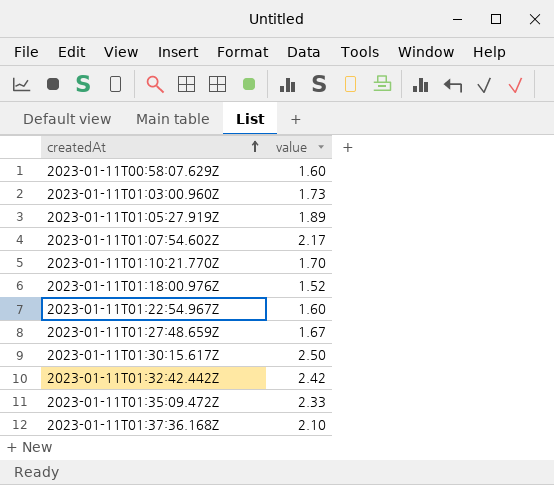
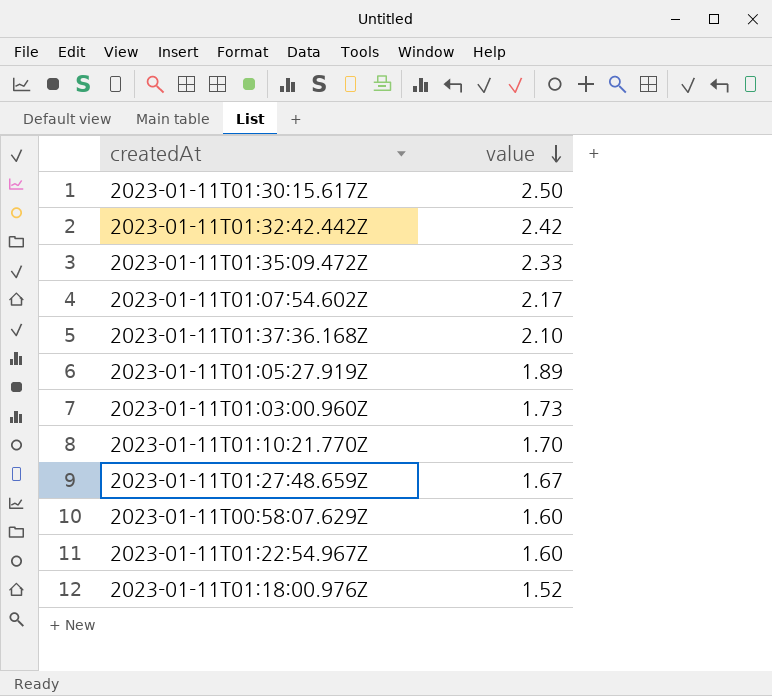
row order: createdAt ascending -> value descending

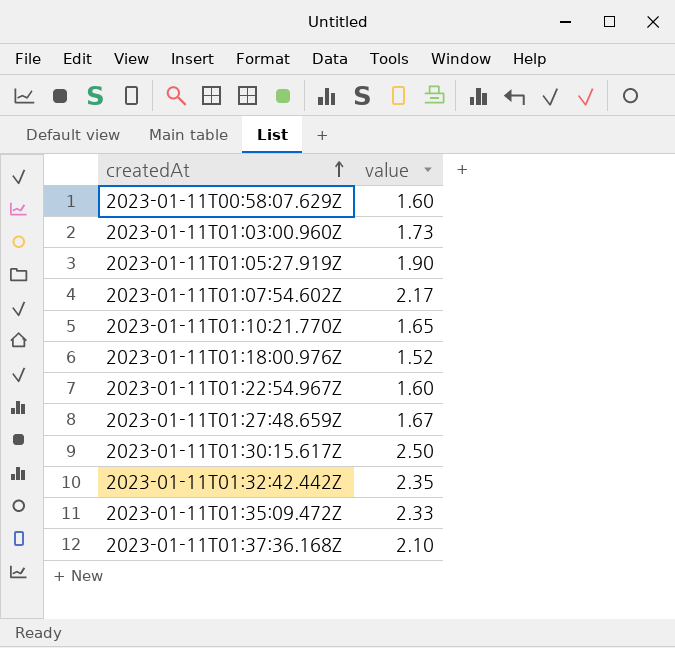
row order: value descending -> createdAt ascending
2023-01-11T01:05:27.919Z | value: 1.89 -> 1.90
2023-01-11T01:10:21.770Z | value: 1.70 -> 1.65
2023-01-11T01:32:42.442Z | value: 2.42 -> 2.35

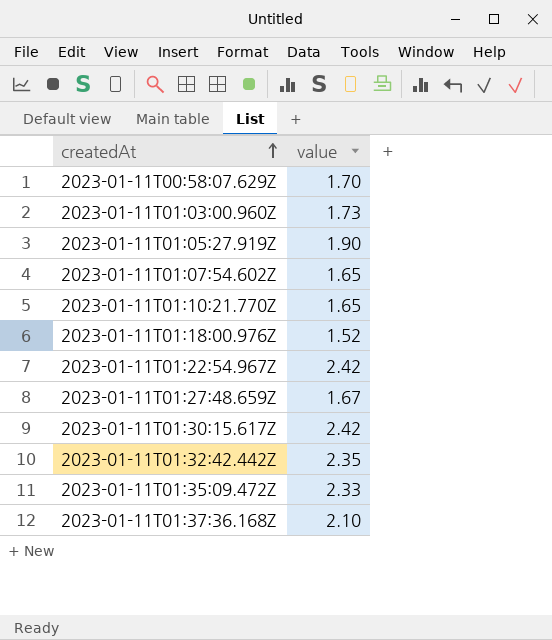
2023-01-11T00:58:07.629Z | value: 1.60 -> 1.70
2023-01-11T01:07:54.602Z | value: 2.17 -> 1.65
2023-01-11T01:22:54.967Z | value: 1.60 -> 2.42
2023-01-11T01:30:15.617Z | value: 2.50 -> 2.42

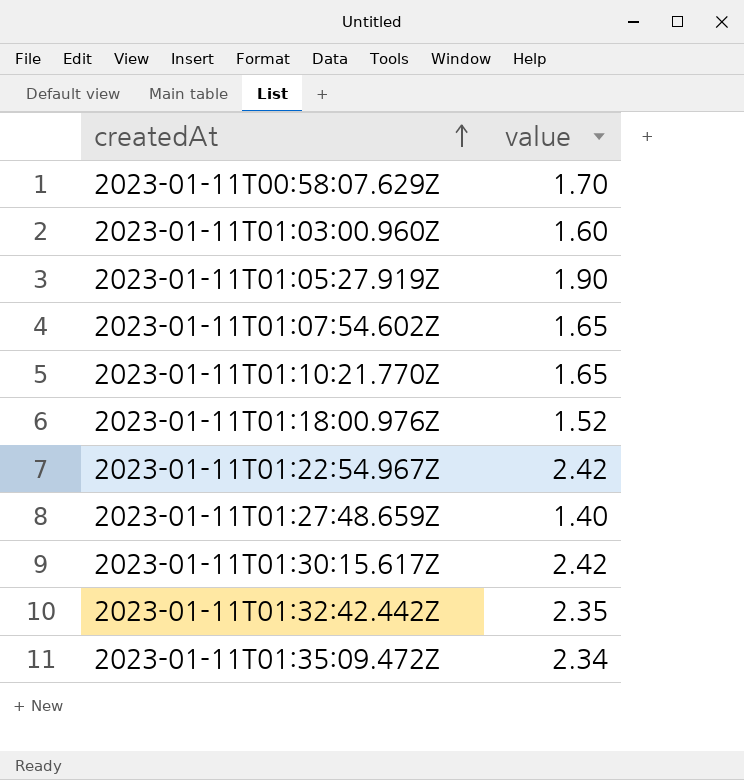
row 2023-01-11T01:37:36.168Z: 2.10 -> none
2023-01-11T01:03:00.960Z | value: 1.73 -> 1.60
2023-01-11T01:27:48.659Z | value: 1.67 -> 1.40
2023-01-11T01:35:09.472Z | value: 2.33 -> 2.34

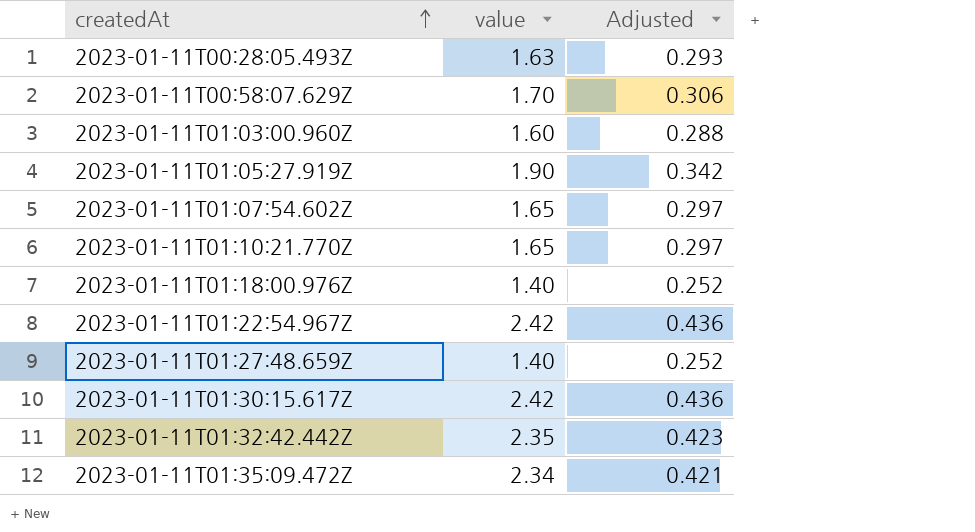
column Adjusted | formula: none -> [value] * 0.18
row 2023-01-11T00:28:05.493Z: none -> 1.63 | 0.293
2023-01-11T01:18:00.976Z | value: 1.52 -> 1.40

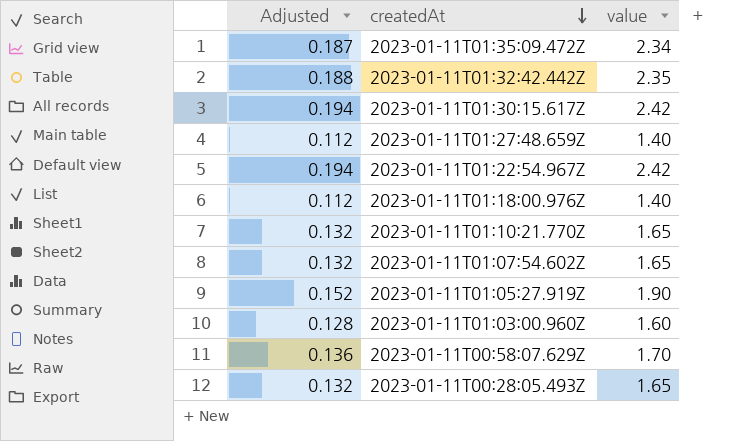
row order: createdAt ascending -> createdAt descending
column Adjusted | formula: [value] * 0.18 -> [value] * 0.08
column Adjusted | position: 3 -> 1
2023-01-11T00:28:05.493Z | value: 1.63 -> 1.65

